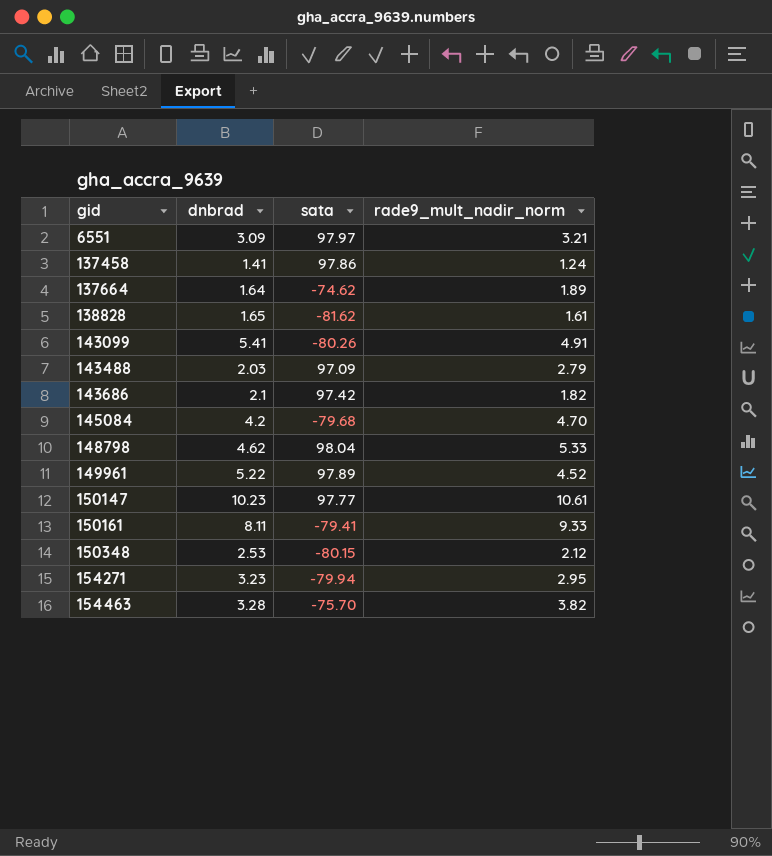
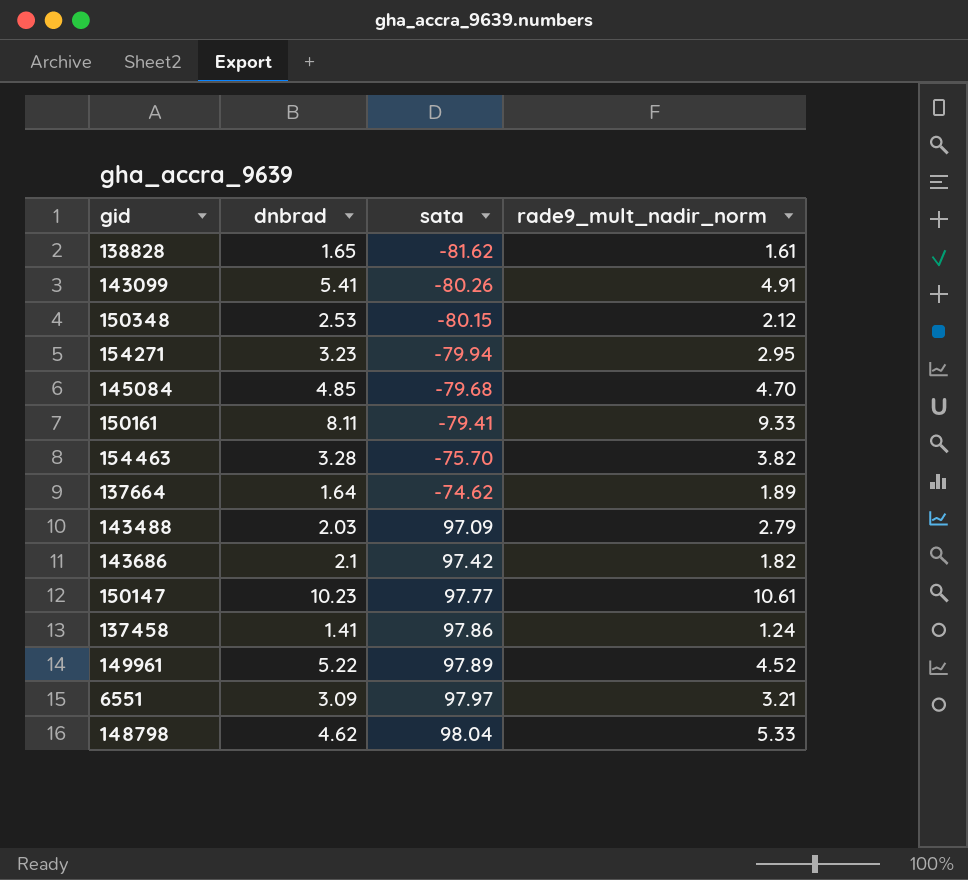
row order: gid ascending -> sata ascending
145084 | dnbrad: 4.2 -> 4.85

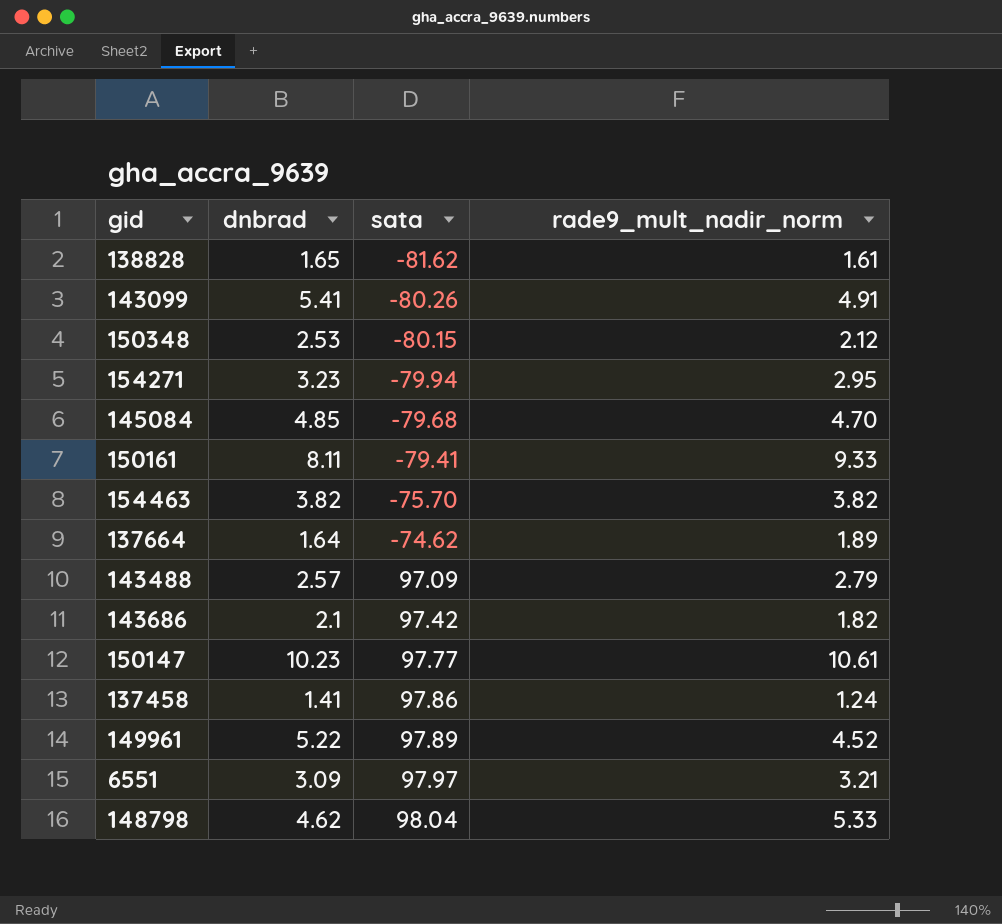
154463 | dnbrad: 3.28 -> 3.82
143488 | dnbrad: 2.03 -> 2.57

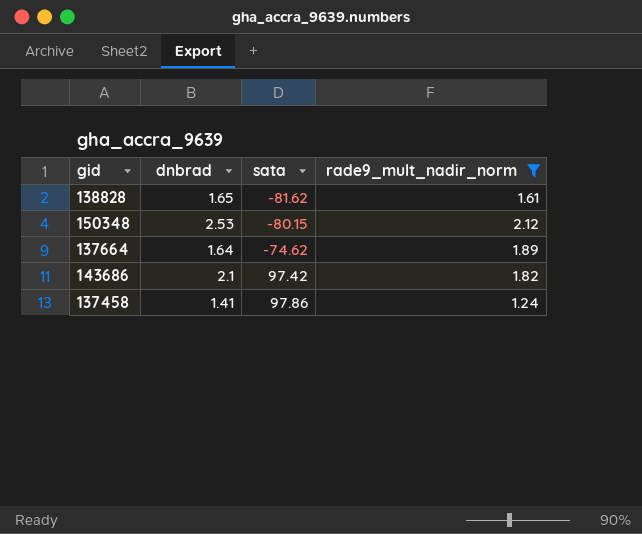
filter: none -> rade9_mult_nadir_norm <= 2.12

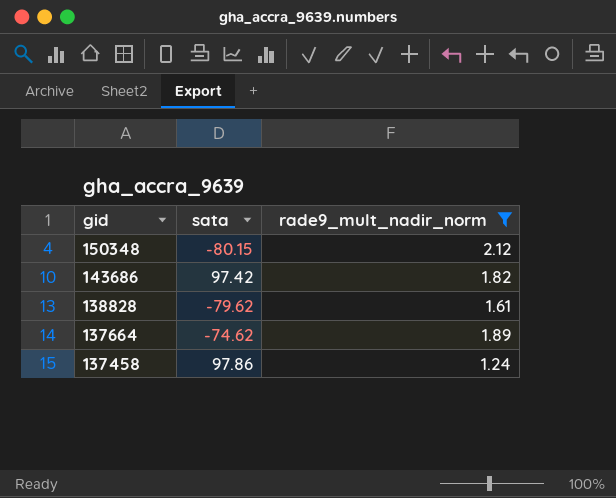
row order: sata ascending -> gid descending
column dnbrad | position: 2 -> none
138828 | sata: -81.62 -> -79.62

